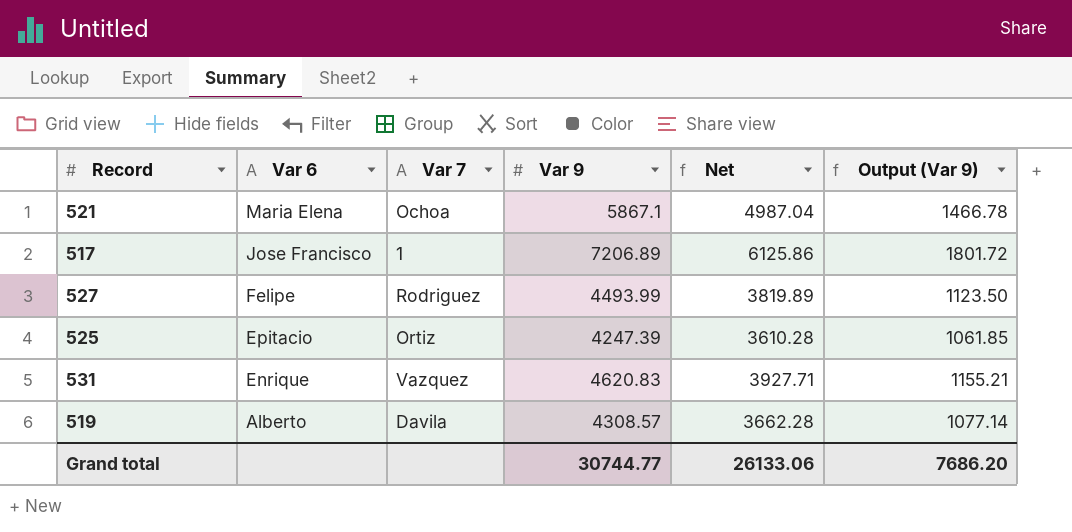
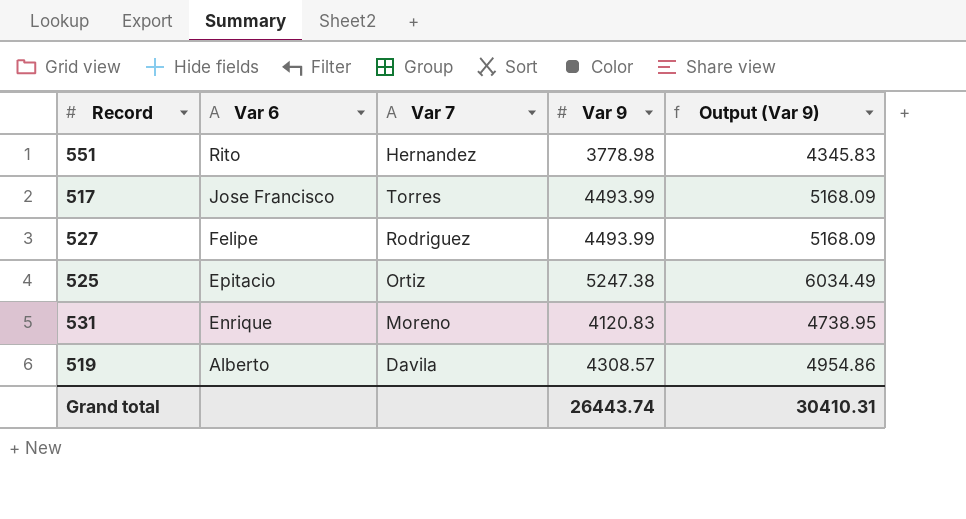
column Net | formula: [Var 9] * 0.85 -> none
column Output (Var 9) | formula: [Var 9] * 0.25 -> [Var 9] * 1.15
row 521: Maria Elena | Ochoa | 5867.1 | 4987.04 | 1466.78 -> none
row 551: none -> Rito | Hernandez | 3778.98 | 4345.83
517 | Var 7: 1 -> Torres
517 | Var 9: 7206.89 -> 4493.99
525 | Var 9: 4247.39 -> 5247.38
531 | Var 7: Vazquez -> Moreno
531 | Var 9: 4620.83 -> 4120.83
Grand total | Var 9: 30744.77 -> 26443.74
Grand total | Output (Var 9): 7686.20 -> 30410.31

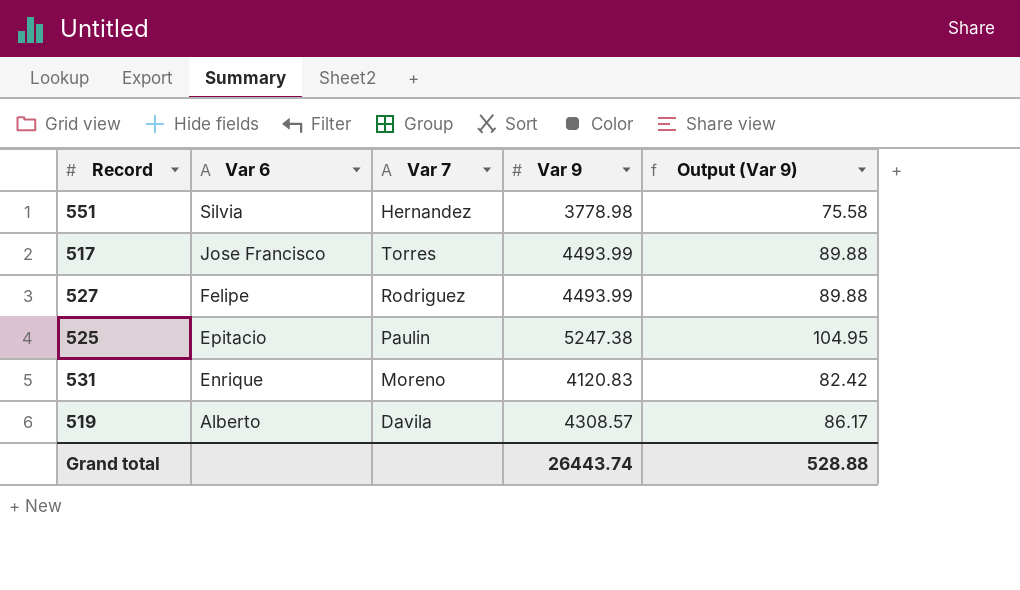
column Output (Var 9) | formula: [Var 9] * 1.15 -> [Var 9] * 0.02
551 | Var 6: Rito -> Silvia
525 | Var 7: Ortiz -> Paulin
Grand total | Output (Var 9): 30410.31 -> 528.88

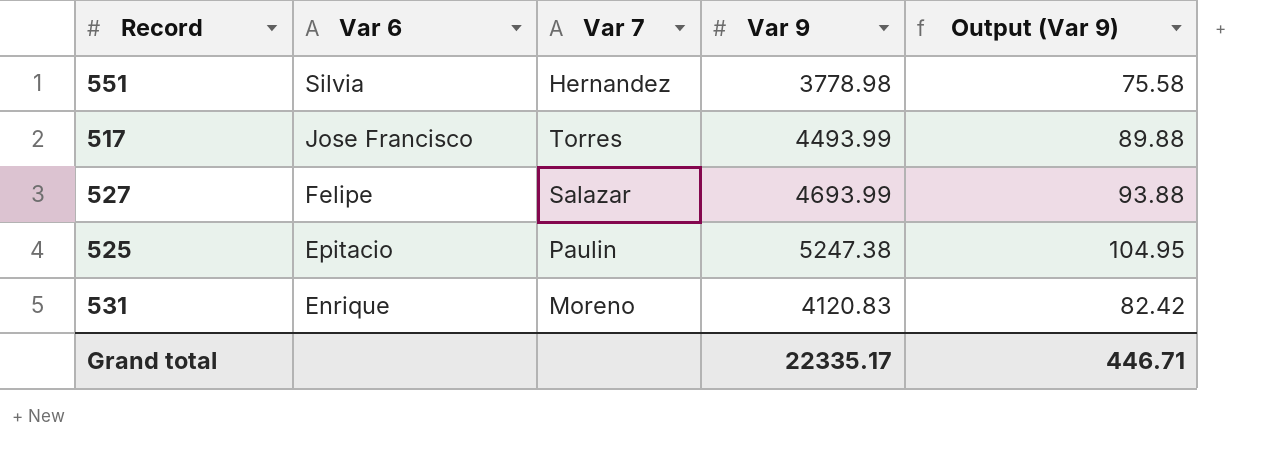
row 519: Alberto | Davila | 4308.57 | 86.17 -> none
527 | Var 7: Rodriguez -> Salazar
527 | Var 9: 4493.99 -> 4693.99
527 | Output (Var 9): 89.88 -> 93.88
Grand total | Var 9: 26443.74 -> 22335.17
Grand total | Output (Var 9): 528.88 -> 446.71

